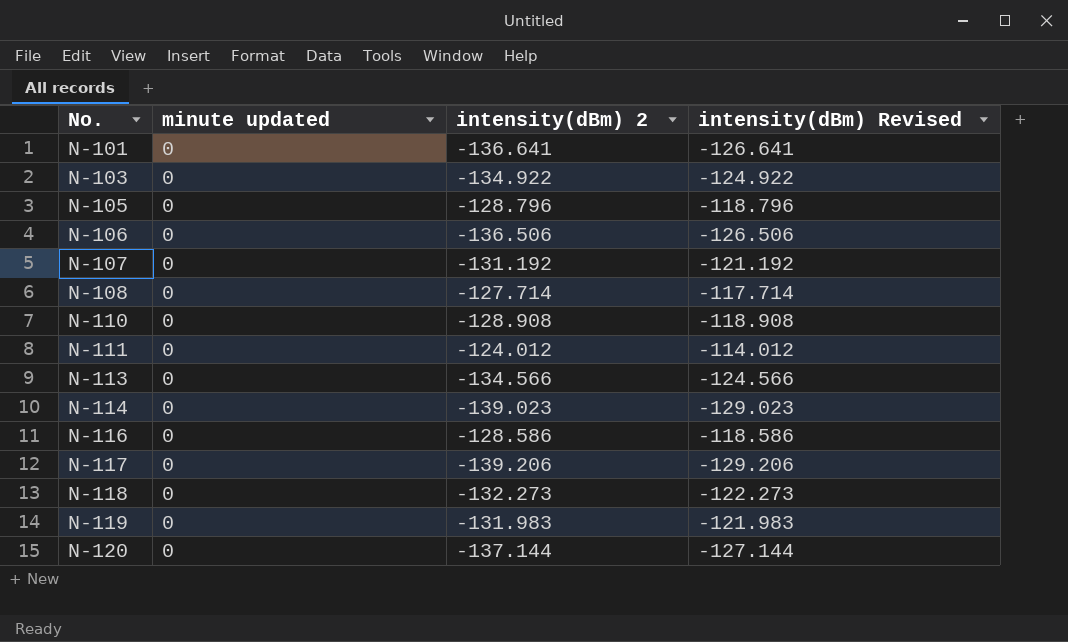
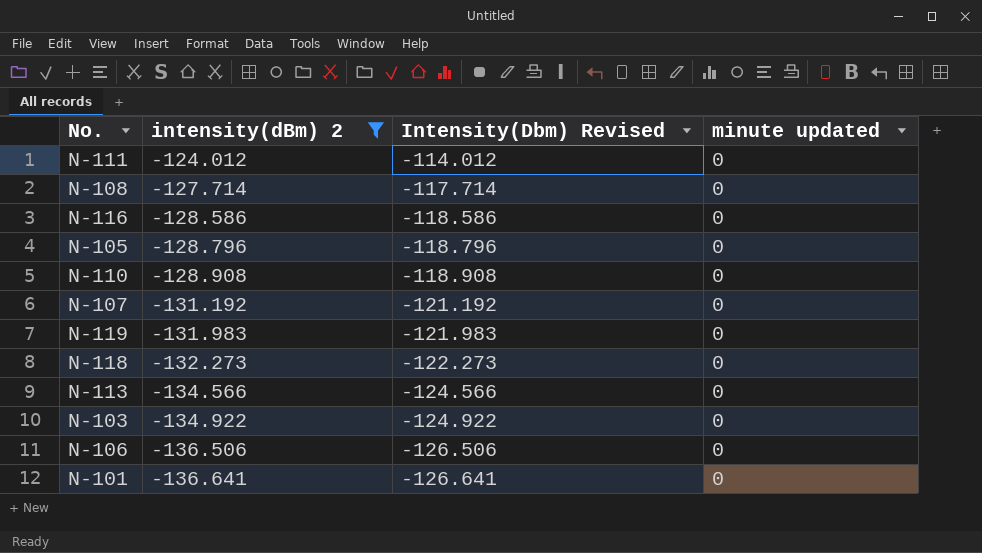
filter: none -> intensity(dBm) 2 >= -136.641
row order: No. ascending -> intensity(dBm) 2 descending
column name: intensity(dBm) Revised -> Intensity(Dbm) Revised
column minute updated | position: 2 -> 4

